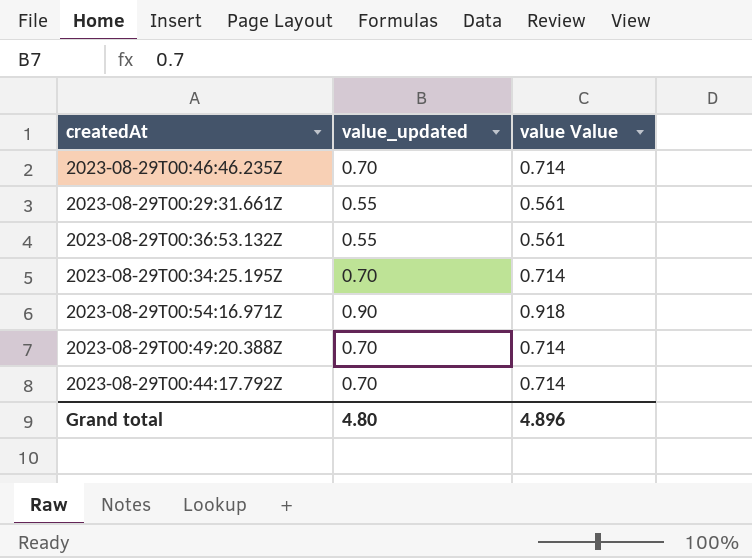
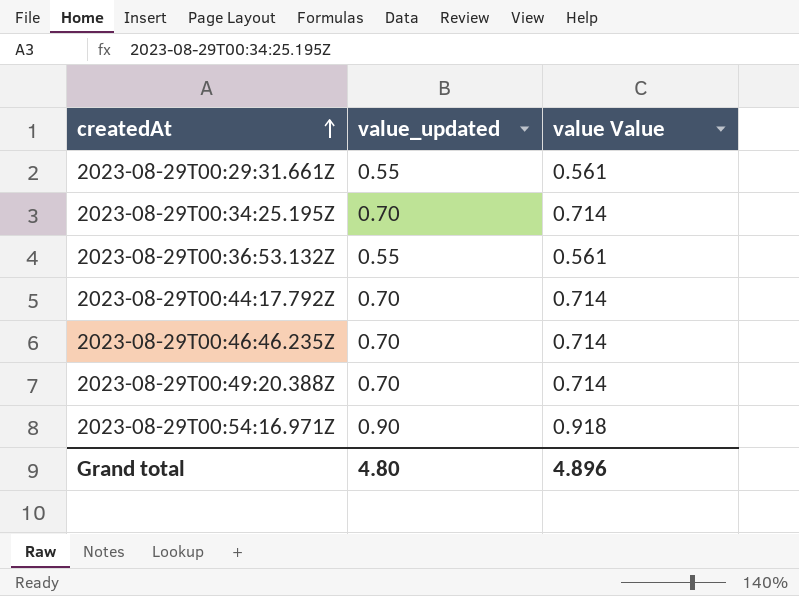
row order: none -> createdAt ascending

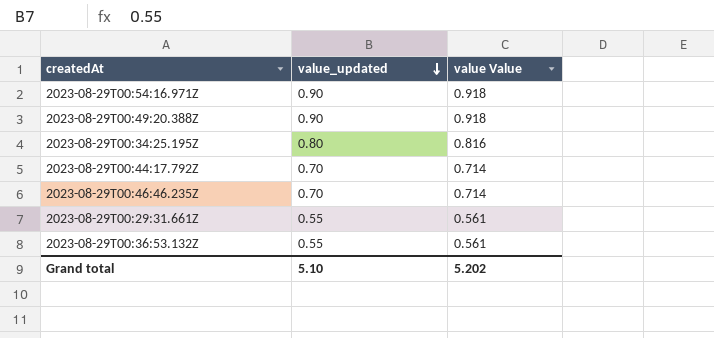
row order: createdAt ascending -> value_updated descending
2023-08-29T00:49:20.388Z | value_updated: 0.70 -> 0.90
2023-08-29T00:49:20.388Z | value Value: 0.714 -> 0.918
2023-08-29T00:34:25.195Z | value_updated: 0.70 -> 0.80
2023-08-29T00:34:25.195Z | value Value: 0.714 -> 0.816
Grand total | value_updated: 4.80 -> 5.10
Grand total | value Value: 4.896 -> 5.202

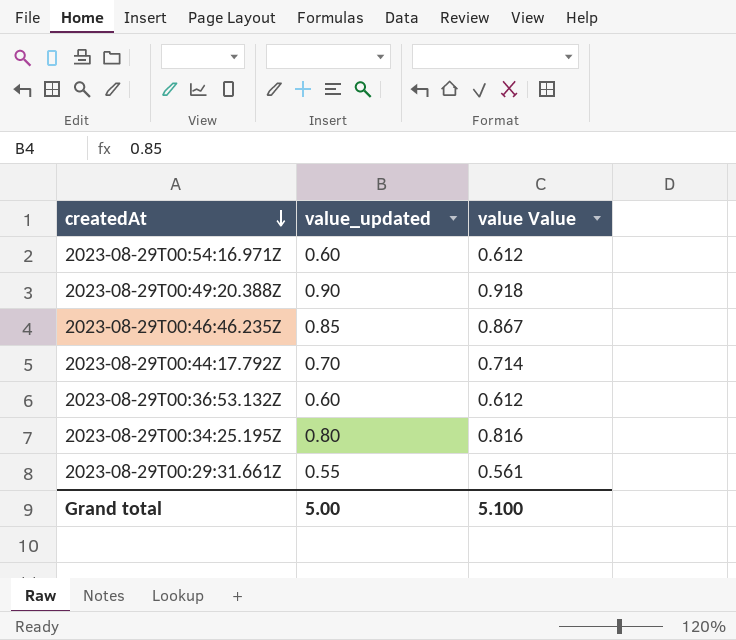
row order: value_updated descending -> createdAt descending
2023-08-29T00:54:16.971Z | value_updated: 0.90 -> 0.60
2023-08-29T00:54:16.971Z | value Value: 0.918 -> 0.612
2023-08-29T00:46:46.235Z | value_updated: 0.70 -> 0.85
2023-08-29T00:46:46.235Z | value Value: 0.714 -> 0.867
2023-08-29T00:36:53.132Z | value_updated: 0.55 -> 0.60
2023-08-29T00:36:53.132Z | value Value: 0.561 -> 0.612
Grand total | value_updated: 5.10 -> 5.00
Grand total | value Value: 5.202 -> 5.100

